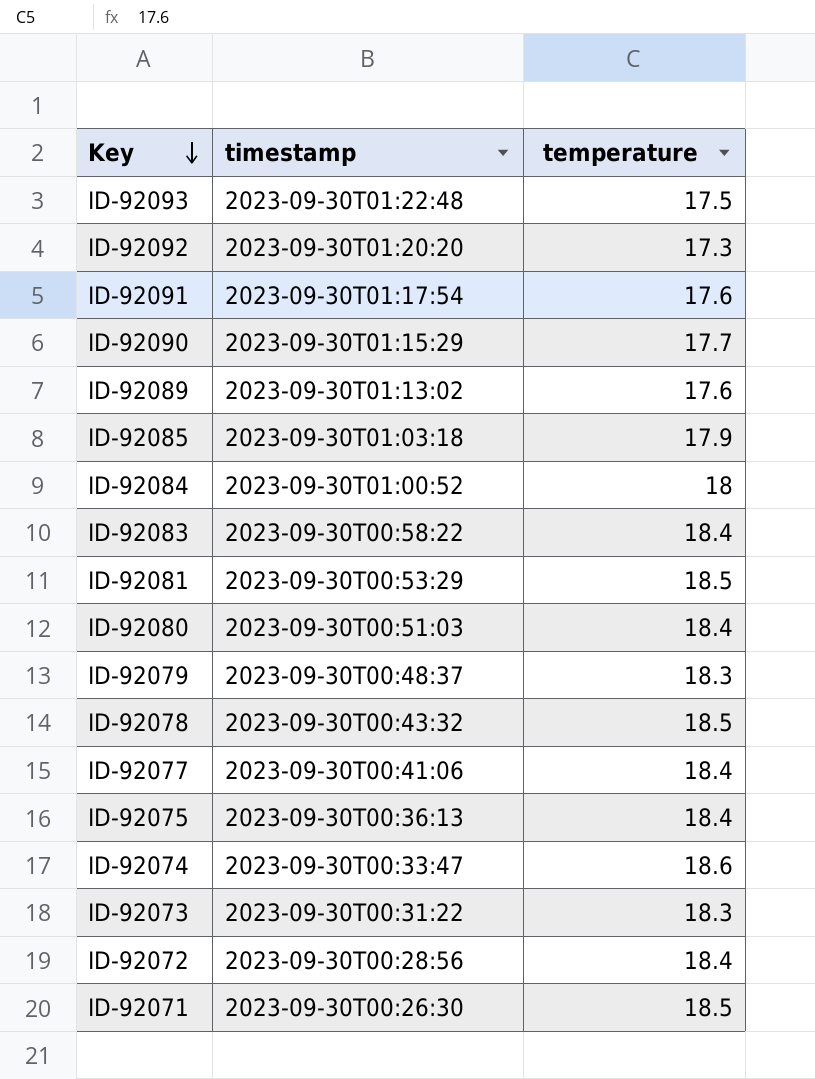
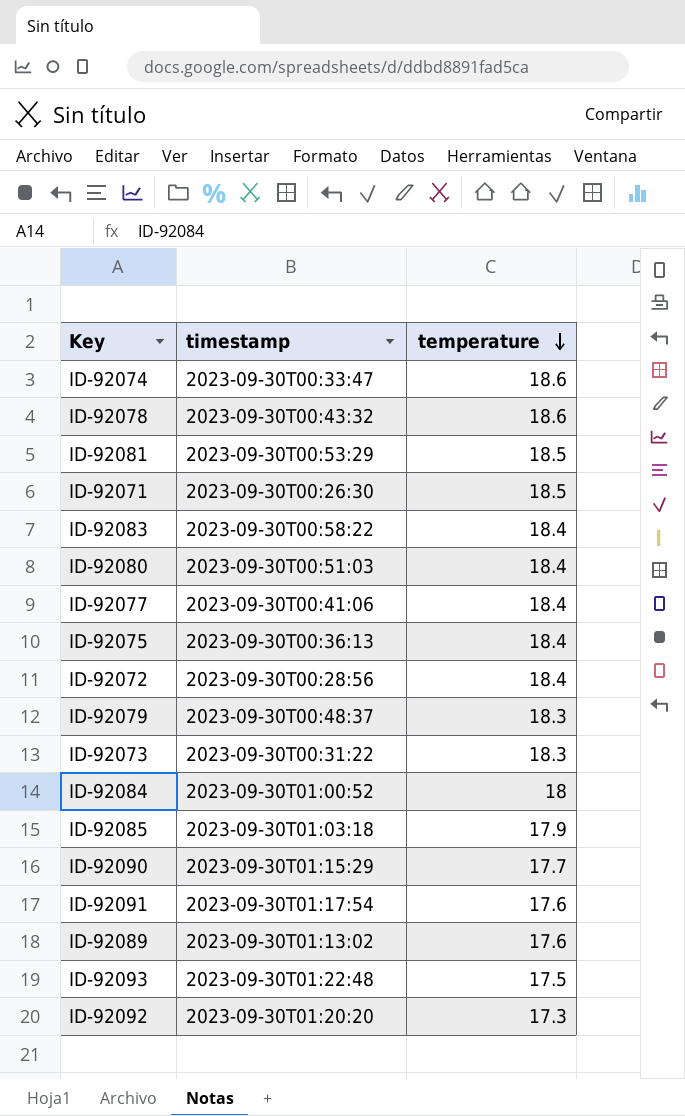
row order: Key descending -> temperature descending
ID-92078 | temperature: 18.5 -> 18.6

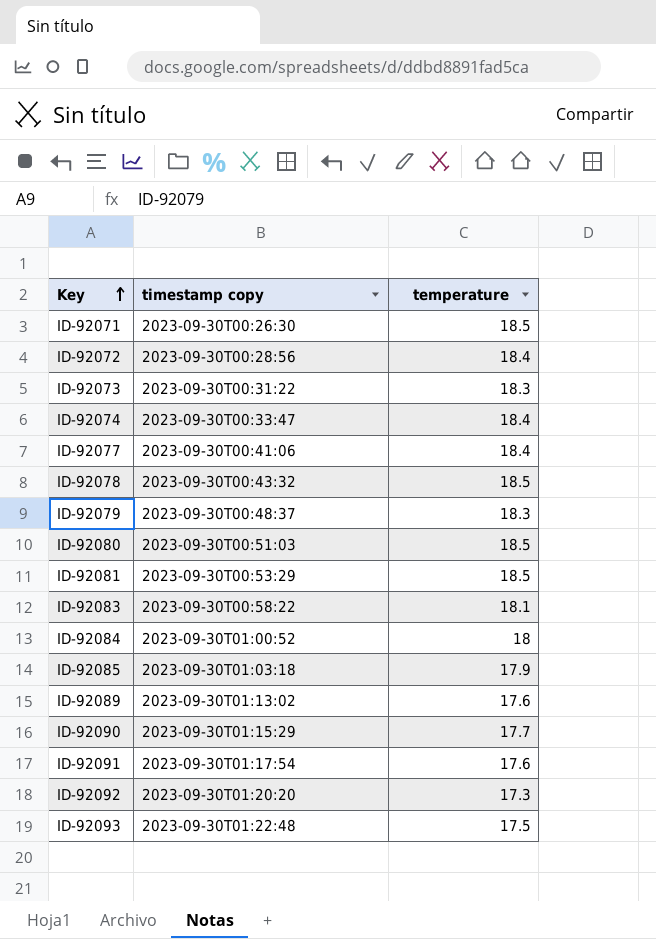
row order: temperature descending -> Key ascending
column name: timestamp -> timestamp copy
row ID-92075: 2023-09-30T00:36:13 | 18.4 -> none
ID-92074 | temperature: 18.6 -> 18.4
ID-92078 | temperature: 18.6 -> 18.5
ID-92080 | temperature: 18.4 -> 18.5
ID-92083 | temperature: 18.4 -> 18.1

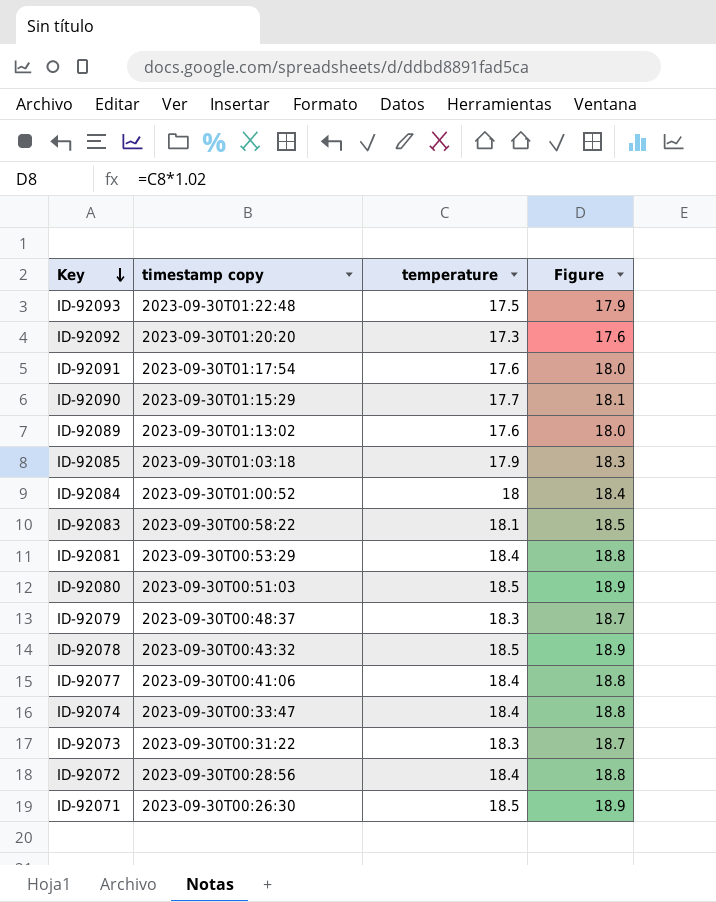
row order: Key ascending -> Key descending
column Figure | formula: none -> [temperature] * 1.02
ID-92081 | temperature: 18.5 -> 18.4

